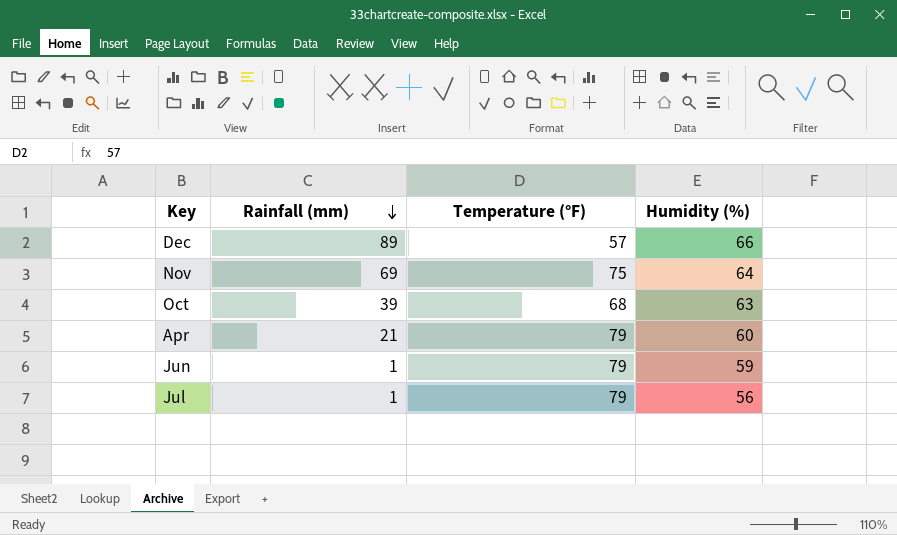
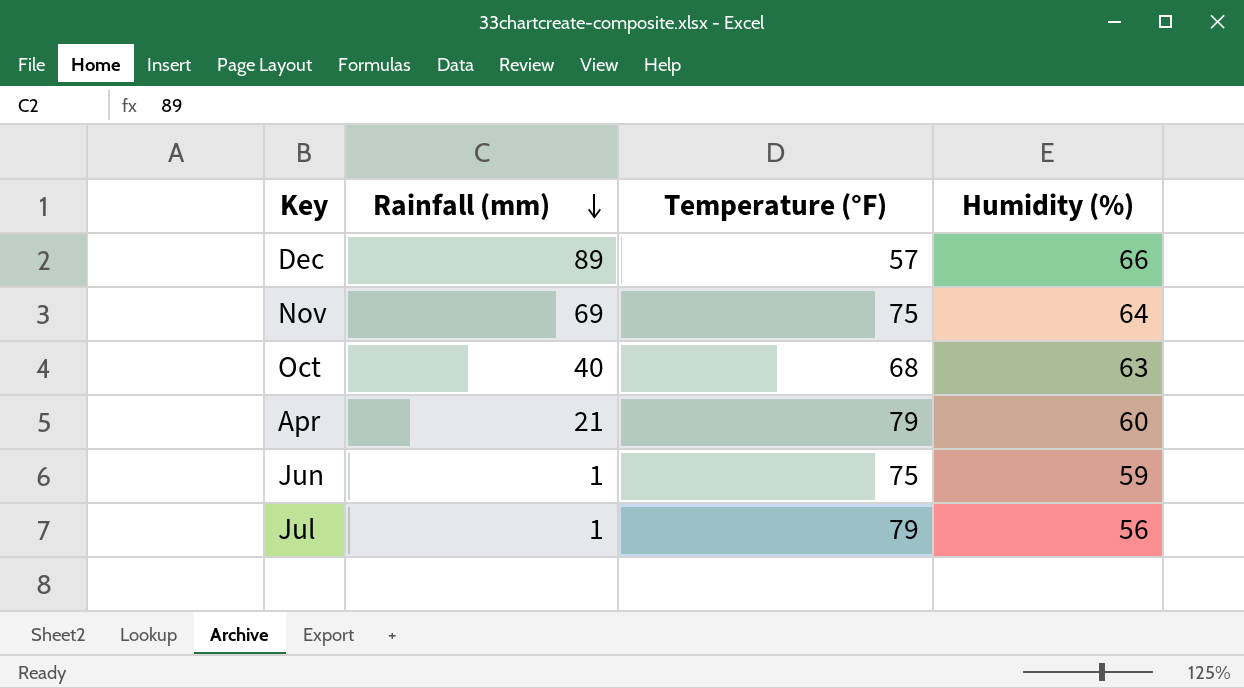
Oct | Rainfall (mm): 39 -> 40
Jun | Temperature (°F): 79 -> 75

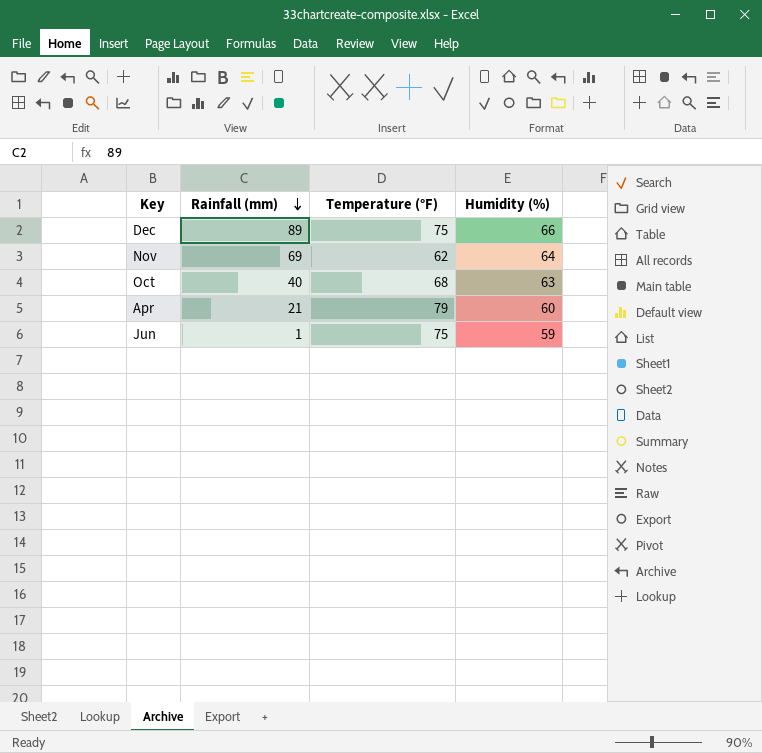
row Jul: 1 | 79 | 56 -> none
Dec | Temperature (°F): 57 -> 75
Nov | Temperature (°F): 75 -> 62

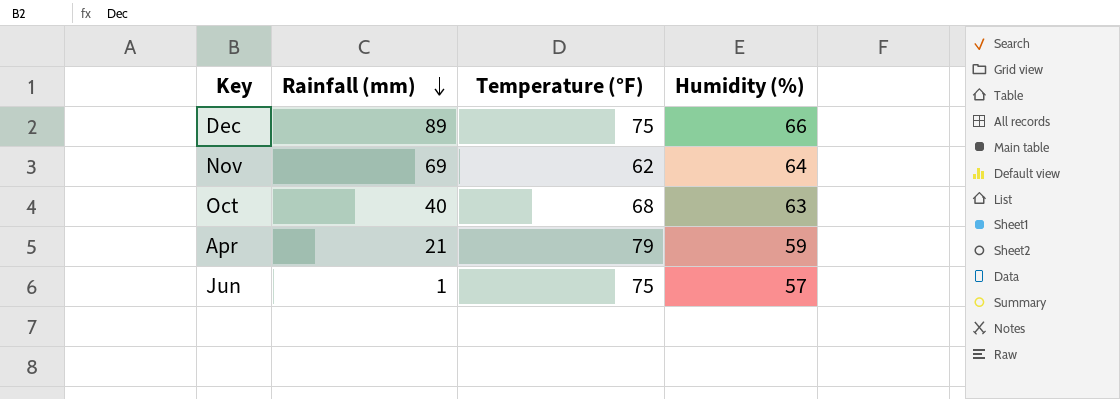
Apr | Humidity (%): 60 -> 59
Jun | Humidity (%): 59 -> 57

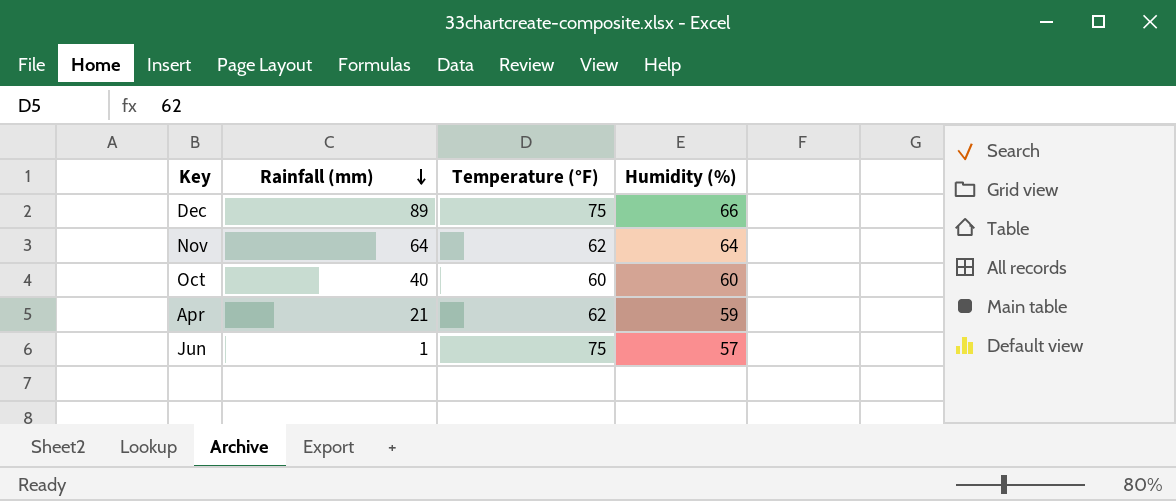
Nov | Rainfall (mm): 69 -> 64
Oct | Temperature (°F): 68 -> 60
Oct | Humidity (%): 63 -> 60
Apr | Temperature (°F): 79 -> 62

